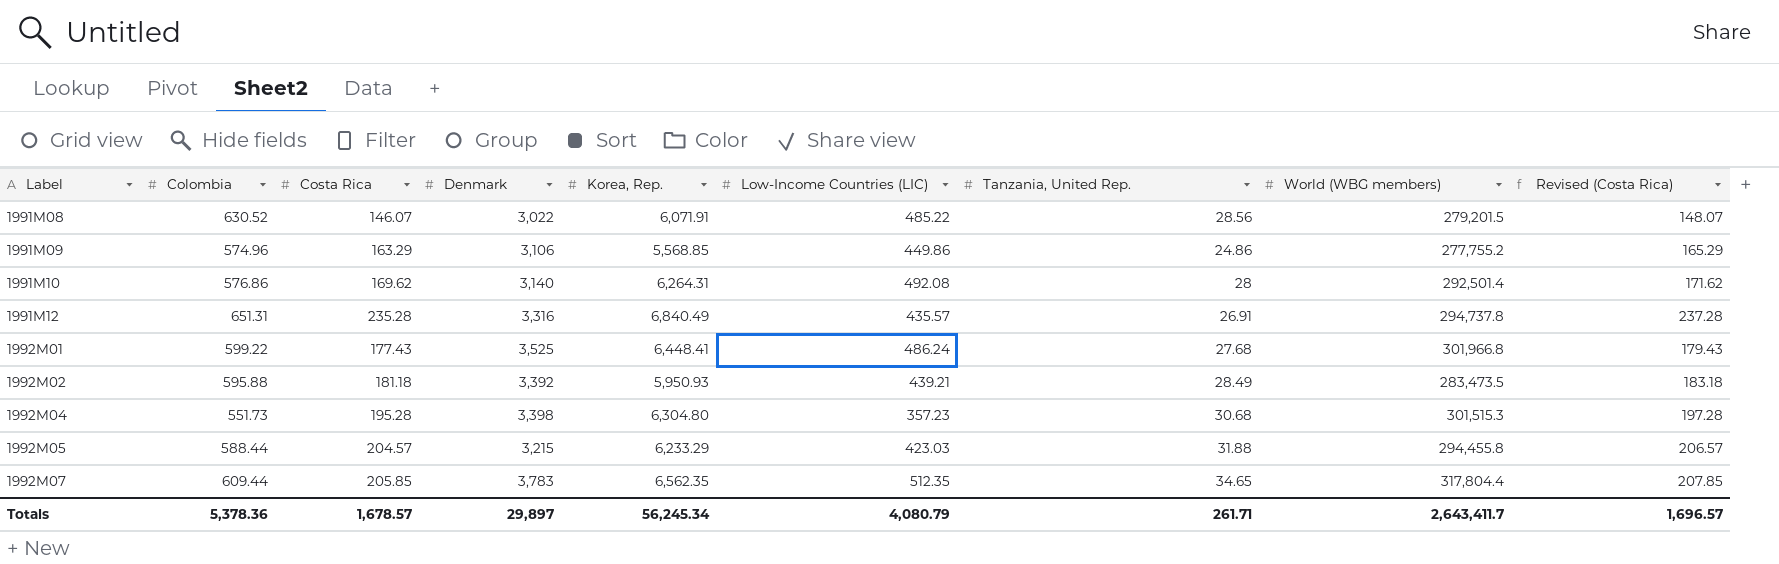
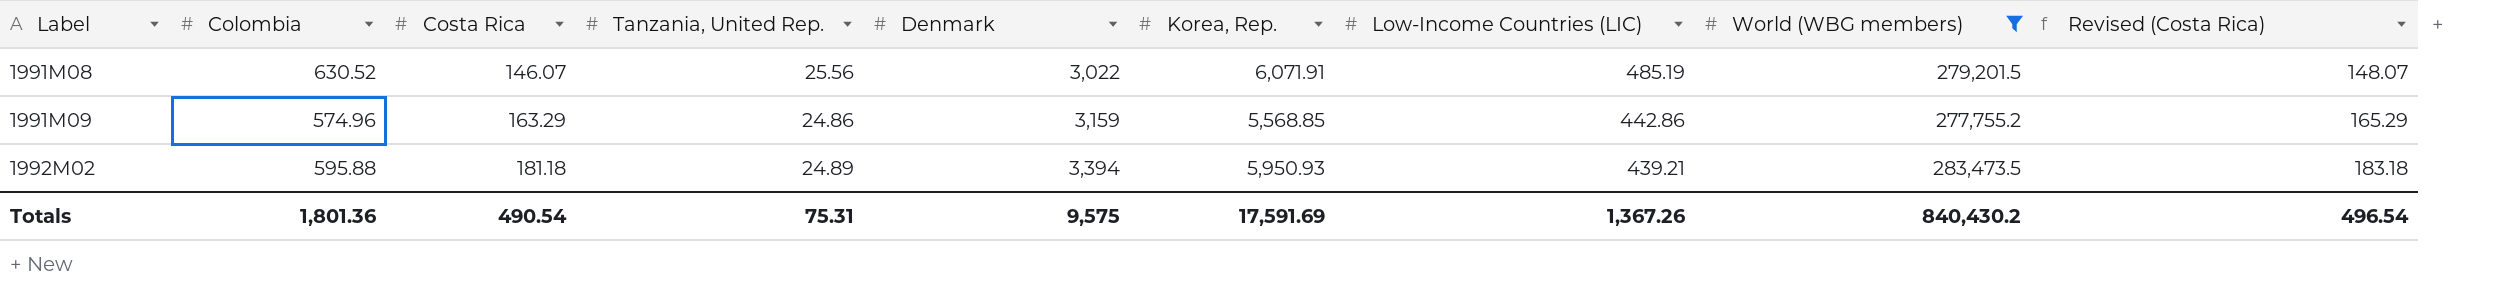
filter: none -> World (WBG members) <= 283,473.5
column Tanzania, United Rep. | position: 7 -> 4
1991M08 | Tanzania, United Rep.: 28.56 -> 25.56
1991M08 | Low-Income Countries (LIC): 485.22 -> 485.19
1991M09 | Denmark: 3,106 -> 3,159
1991M09 | Low-Income Countries (LIC): 449.86 -> 442.86
1992M02 | Tanzania, United Rep.: 28.49 -> 24.89
1992M02 | Denmark: 3,392 -> 3,394
Totals | Colombia: 5,378.36 -> 1,801.36
Totals | Costa Rica: 1,678.57 -> 490.54
Totals | Tanzania, United Rep.: 261.71 -> 75.31
Totals | Denmark: 29,897 -> 9,575
Totals | Korea, Rep.: 56,245.34 -> 17,591.69
Totals | Low-Income Countries (LIC): 4,080.79 -> 1,367.26
Totals | World (WBG members): 2,643,411.7 -> 840,430.2
Totals | Revised (Costa Rica): 1,696.57 -> 496.54

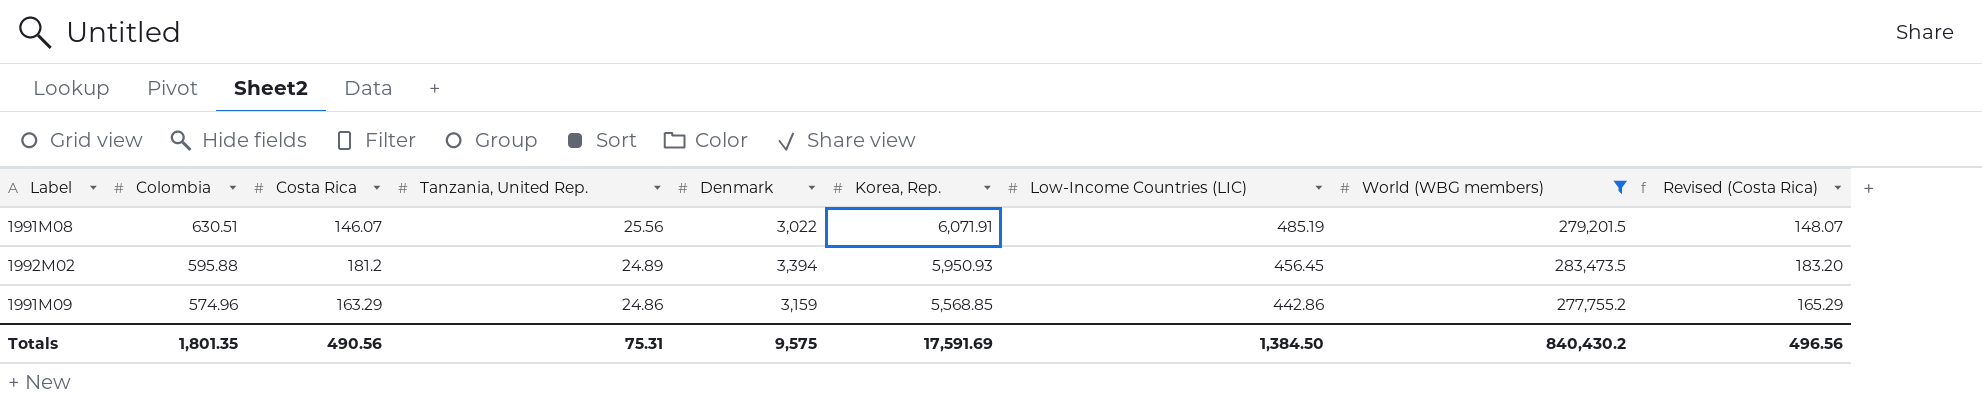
row order: Label ascending -> Colombia descending
1991M08 | Colombia: 630.52 -> 630.51
1992M02 | Costa Rica: 181.18 -> 181.2
1992M02 | Low-Income Countries (LIC): 439.21 -> 456.45
1992M02 | Revised (Costa Rica): 183.18 -> 183.20
Totals | Colombia: 1,801.36 -> 1,801.35
Totals | Costa Rica: 490.54 -> 490.56
Totals | Low-Income Countries (LIC): 1,367.26 -> 1,384.50
Totals | Revised (Costa Rica): 496.54 -> 496.56

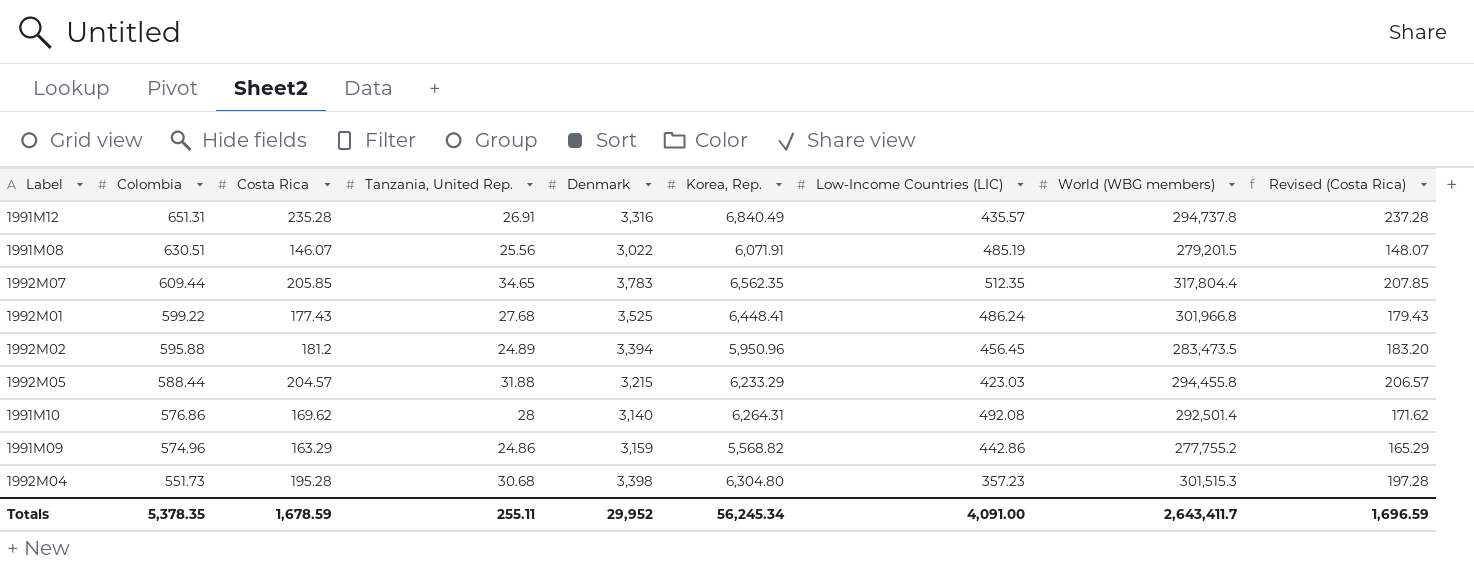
filter: World (WBG members) <= 283,473.5 -> none
1992M02 | Korea, Rep.: 5,950.93 -> 5,950.96
1991M09 | Korea, Rep.: 5,568.85 -> 5,568.82
Totals | Colombia: 1,801.35 -> 5,378.35
Totals | Costa Rica: 490.56 -> 1,678.59
Totals | Tanzania, United Rep.: 75.31 -> 255.11
Totals | Denmark: 9,575 -> 29,952
Totals | Korea, Rep.: 17,591.69 -> 56,245.34
Totals | Low-Income Countries (LIC): 1,384.50 -> 4,091.00
Totals | World (WBG members): 840,430.2 -> 2,643,411.7
Totals | Revised (Costa Rica): 496.56 -> 1,696.59

